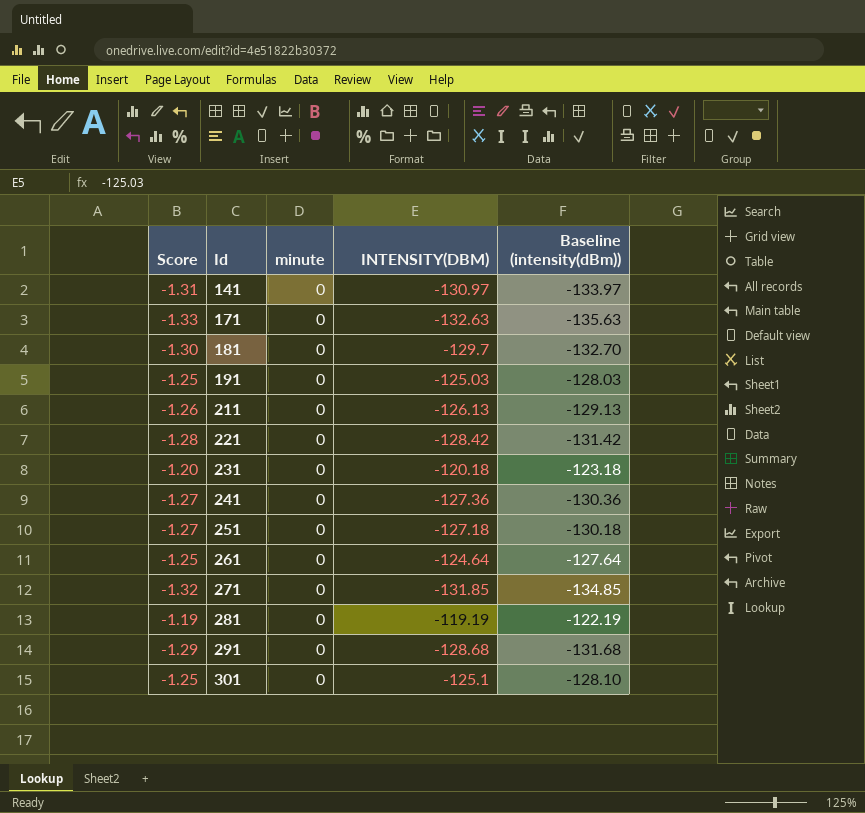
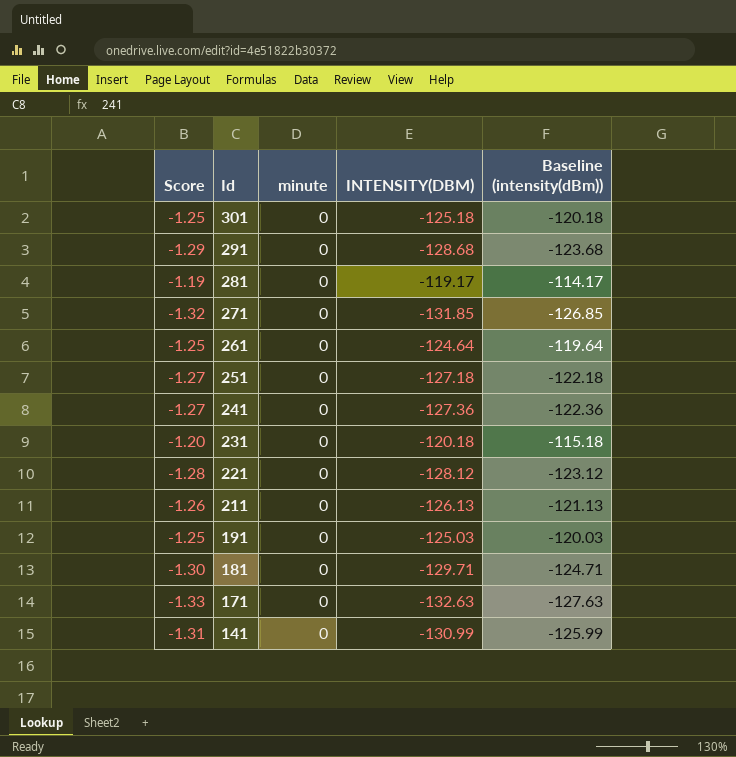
row order: Id ascending -> Id descending
column Baseline (intensity(dBm)) | formula: [INTENSITY(DBM)] - 3 -> [INTENSITY(DBM)] + 5
301 | INTENSITY(DBM): -125.1 -> -125.18
281 | INTENSITY(DBM): -119.19 -> -119.17
221 | INTENSITY(DBM): -128.42 -> -128.12
181 | INTENSITY(DBM): -129.7 -> -129.71
141 | INTENSITY(DBM): -130.97 -> -130.99

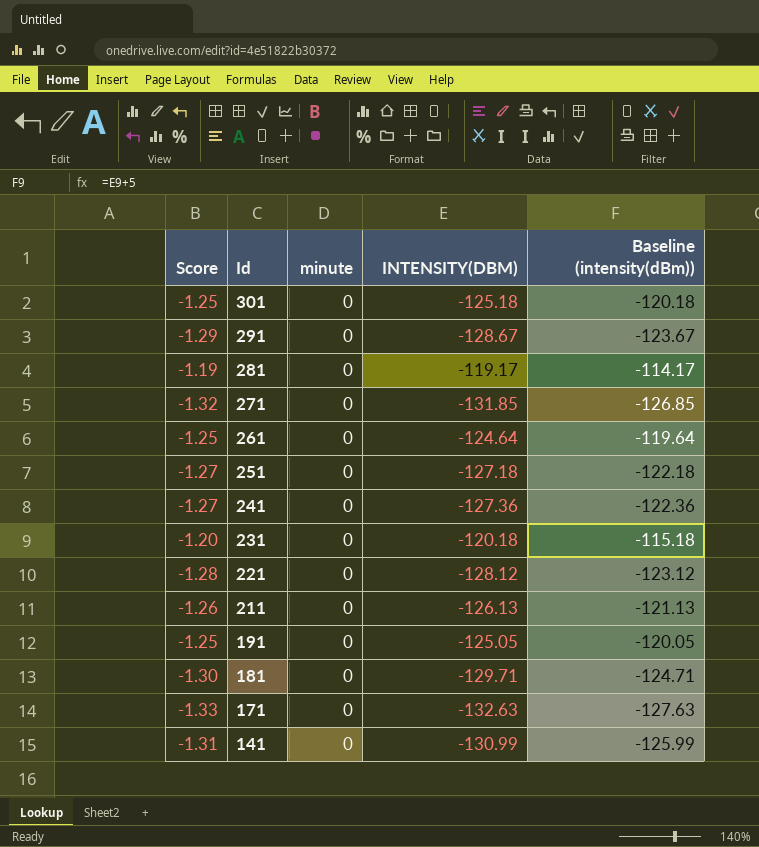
291 | INTENSITY(DBM): -128.68 -> -128.67
291 | Baseline (intensity(dBm)): -123.68 -> -123.67
191 | INTENSITY(DBM): -125.03 -> -125.05
191 | Baseline (intensity(dBm)): -120.03 -> -120.05

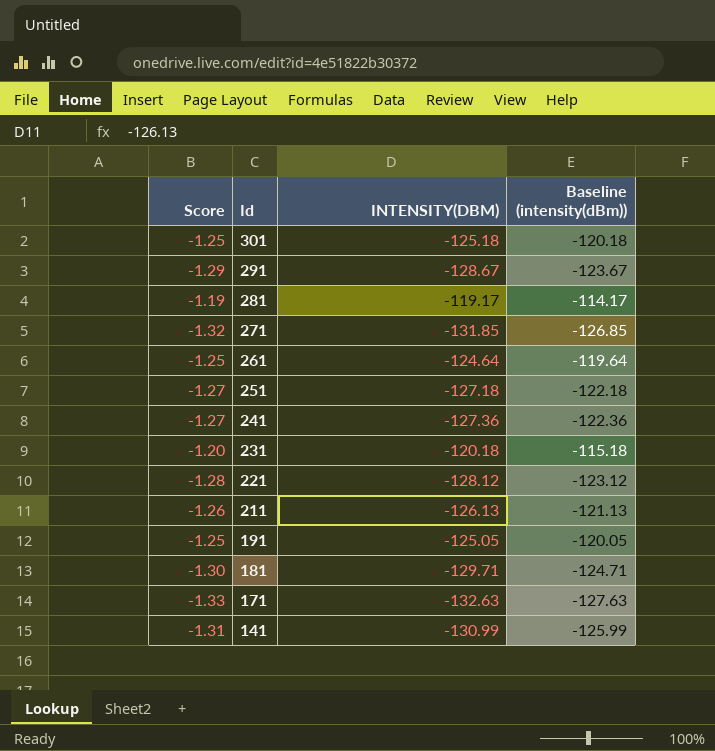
column minute | position: 3 -> none

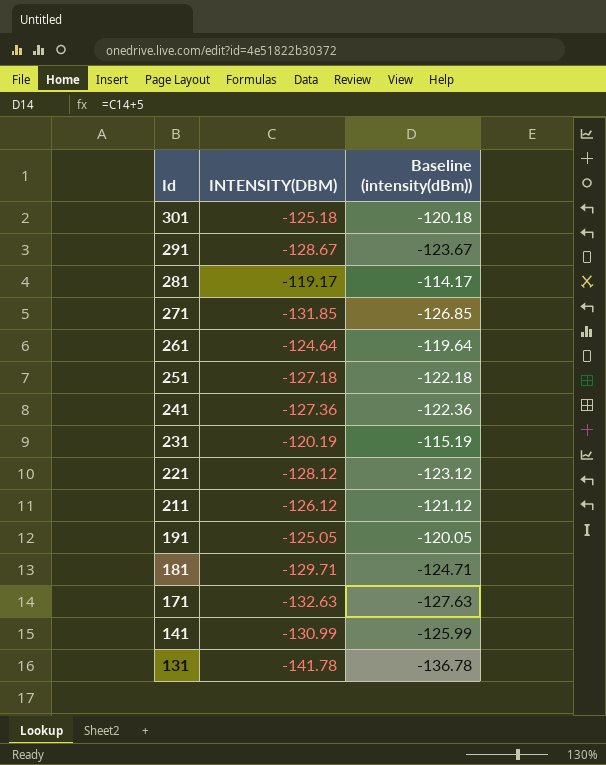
column Score | formula: [INTENSITY(DBM)] * 0.01 -> none
231 | INTENSITY(DBM): -120.18 -> -120.19
231 | Baseline (intensity(dBm)): -115.18 -> -115.19
211 | INTENSITY(DBM): -126.13 -> -126.12
211 | Baseline (intensity(dBm)): -121.13 -> -121.12
row 131: none -> -141.78 | -136.78

